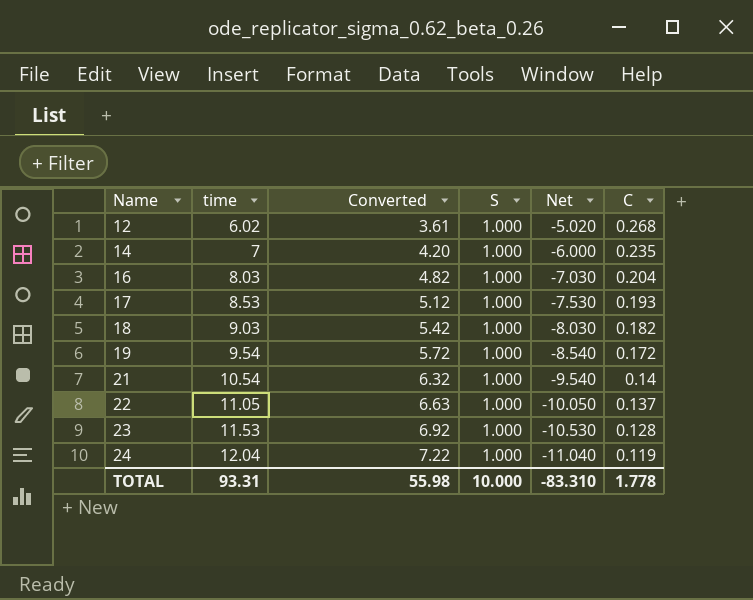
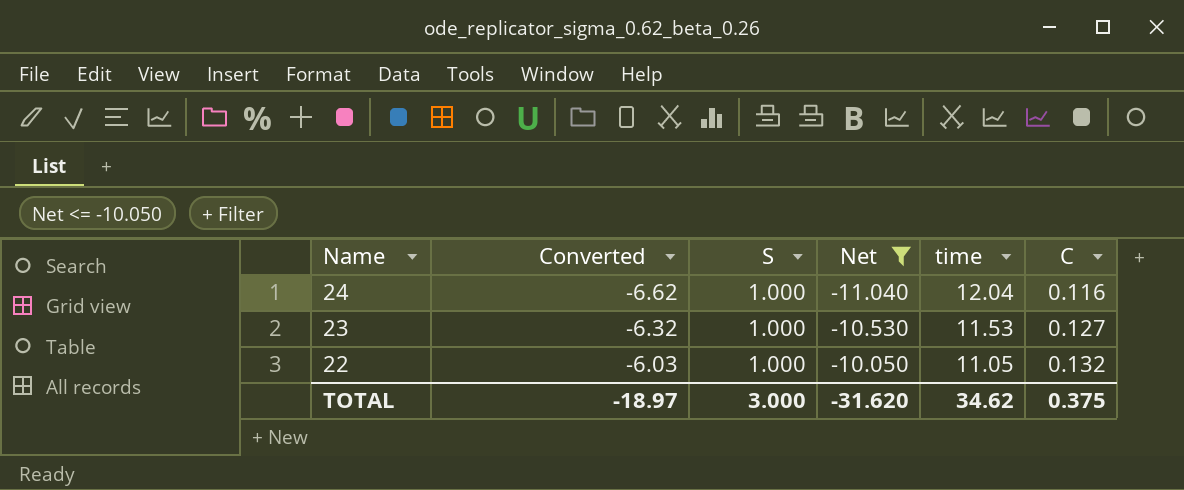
filter: none -> Net <= -10.050
row order: Name ascending -> Name descending
column Converted | formula: [time] * 0.6 -> [Net] * 0.6
column time | position: 2 -> 5
24 | C: 0.119 -> 0.116
23 | C: 0.128 -> 0.127
22 | C: 0.137 -> 0.132
TOTAL | Converted: 55.98 -> -18.97
TOTAL | S: 10.000 -> 3.000
TOTAL | Net: -83.310 -> -31.620
TOTAL | time: 93.31 -> 34.62
TOTAL | C: 1.778 -> 0.375

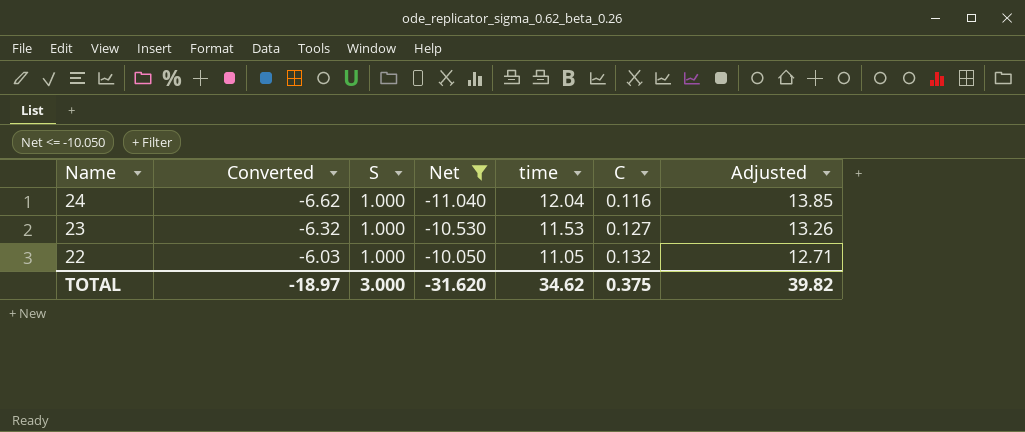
column Adjusted | formula: none -> [time] * 1.15

